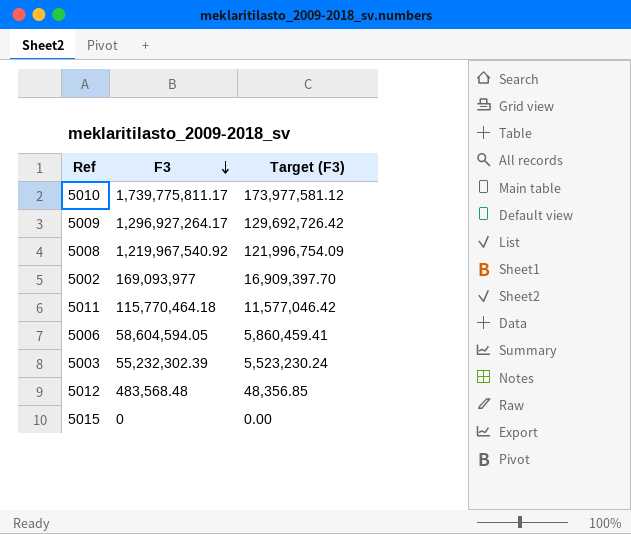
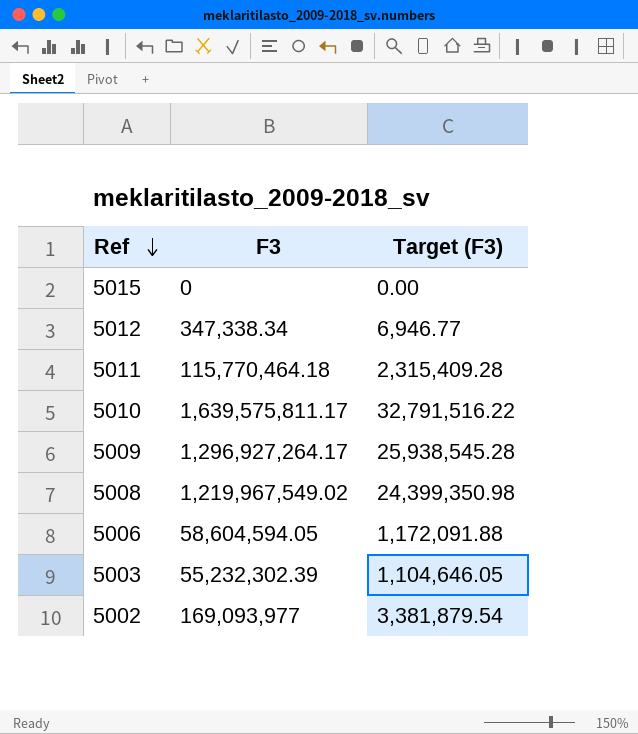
row order: F3 descending -> Ref descending
column Target (F3) | formula: [F3] * 0.1 -> [F3] * 0.02
5012 | F3: 483,568.48 -> 347,338.34
5010 | F3: 1,739,775,811.17 -> 1,639,575,811.17
5008 | F3: 1,219,967,540.92 -> 1,219,967,549.02

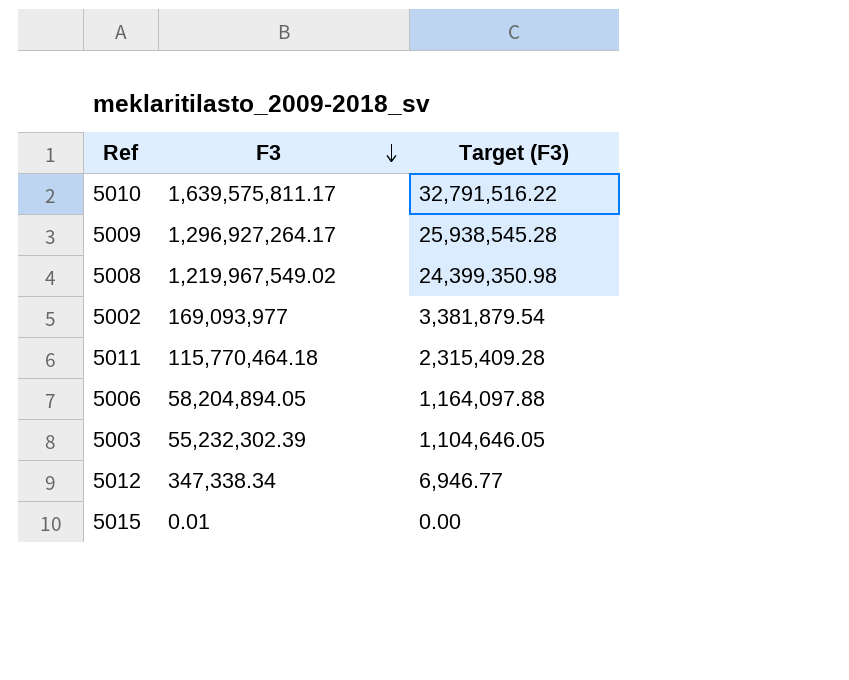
row order: Ref descending -> F3 descending
5006 | F3: 58,604,594.05 -> 58,204,894.05
5006 | Target (F3): 1,172,091.88 -> 1,164,097.88
5015 | F3: 0 -> 0.01

